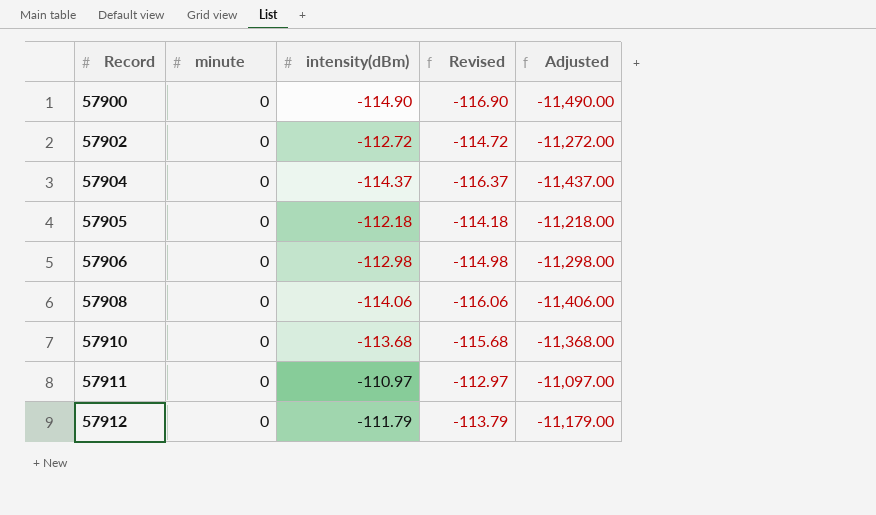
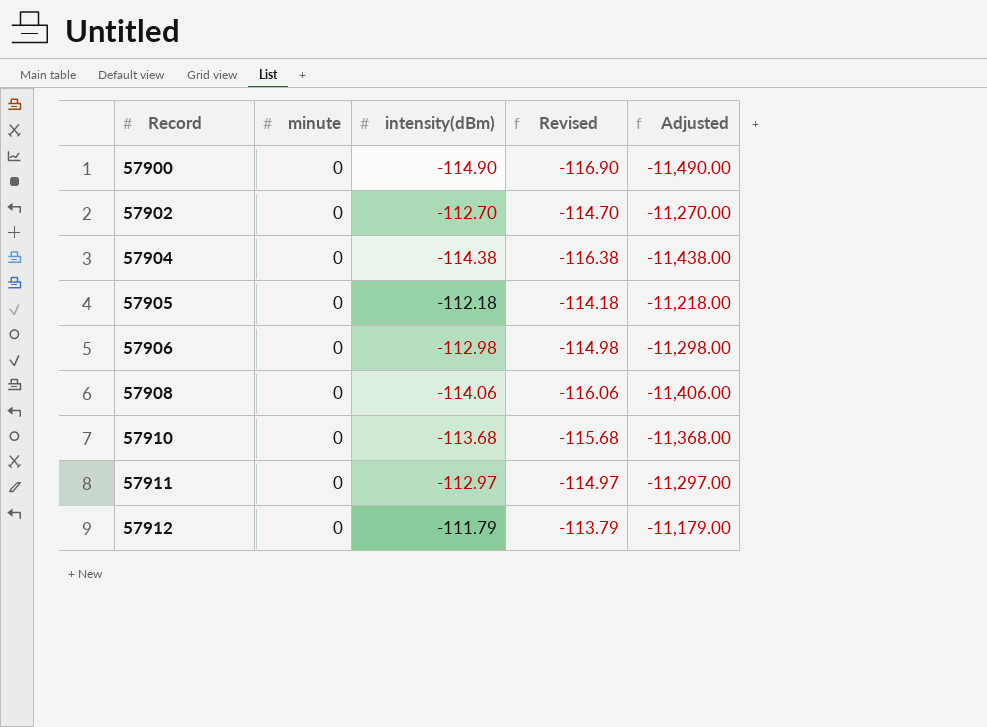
57902 | intensity(dBm): -112.72 -> -112.70
57902 | Revised: -114.72 -> -114.70
57902 | Adjusted: -11,272.00 -> -11,270.00
57904 | intensity(dBm): -114.37 -> -114.38
57904 | Revised: -116.37 -> -116.38
57904 | Adjusted: -11,437.00 -> -11,438.00
57911 | intensity(dBm): -110.97 -> -112.97
57911 | Revised: -112.97 -> -114.97
57911 | Adjusted: -11,097.00 -> -11,297.00

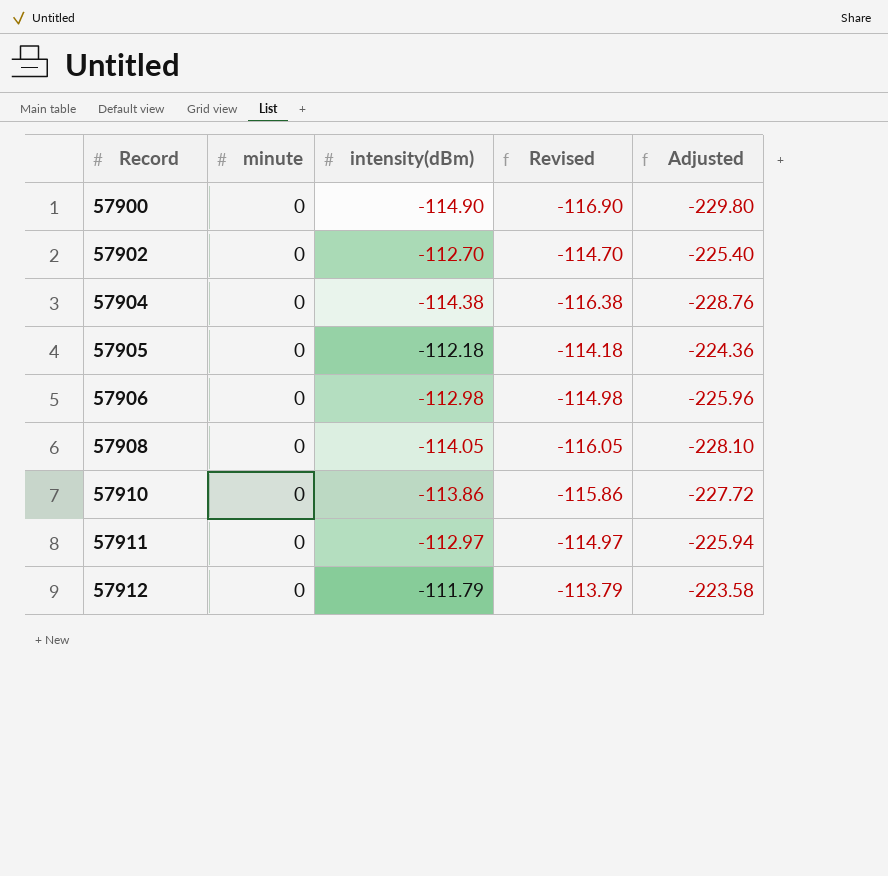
column Adjusted | formula: [intensity(dBm)] * 100 -> [intensity(dBm)] * 2
57908 | intensity(dBm): -114.06 -> -114.05
57908 | Revised: -116.06 -> -116.05
57910 | intensity(dBm): -113.68 -> -113.86
57910 | Revised: -115.68 -> -115.86

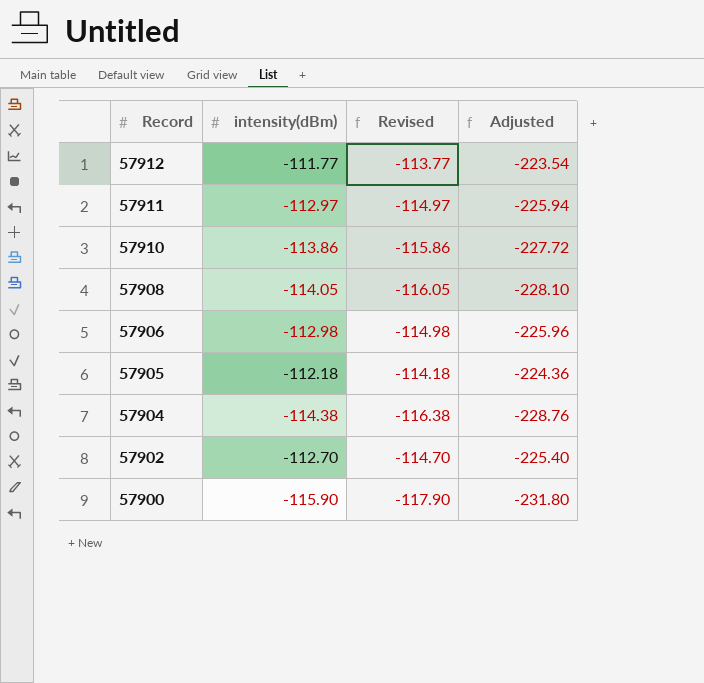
row order: Record ascending -> Record descending
column minute | position: 2 -> none
57912 | intensity(dBm): -111.79 -> -111.77
57912 | Revised: -113.79 -> -113.77
57912 | Adjusted: -223.58 -> -223.54
57900 | intensity(dBm): -114.90 -> -115.90
57900 | Revised: -116.90 -> -117.90
57900 | Adjusted: -229.80 -> -231.80

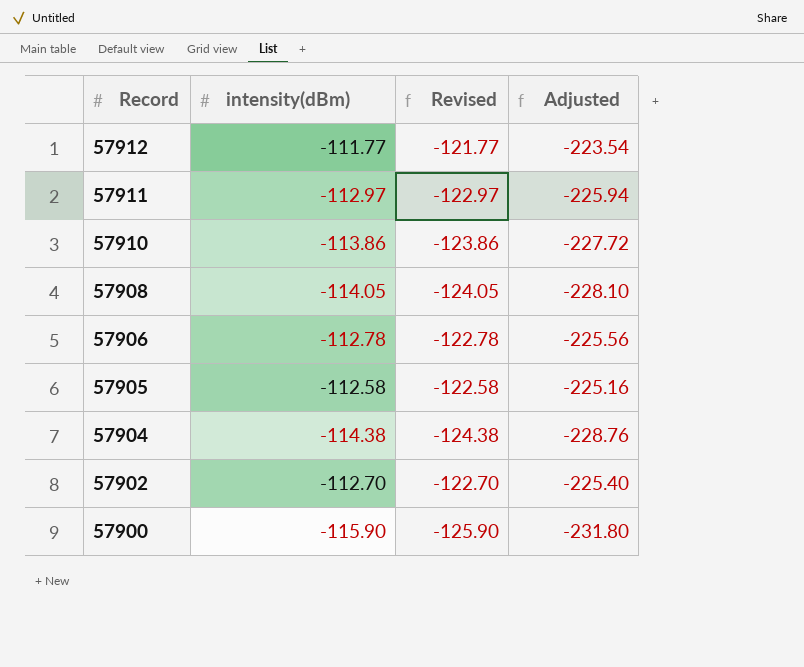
column Revised | formula: [intensity(dBm)] - 2 -> [intensity(dBm)] - 10
57906 | intensity(dBm): -112.98 -> -112.78
57906 | Adjusted: -225.96 -> -225.56
57905 | intensity(dBm): -112.18 -> -112.58
57905 | Adjusted: -224.36 -> -225.16

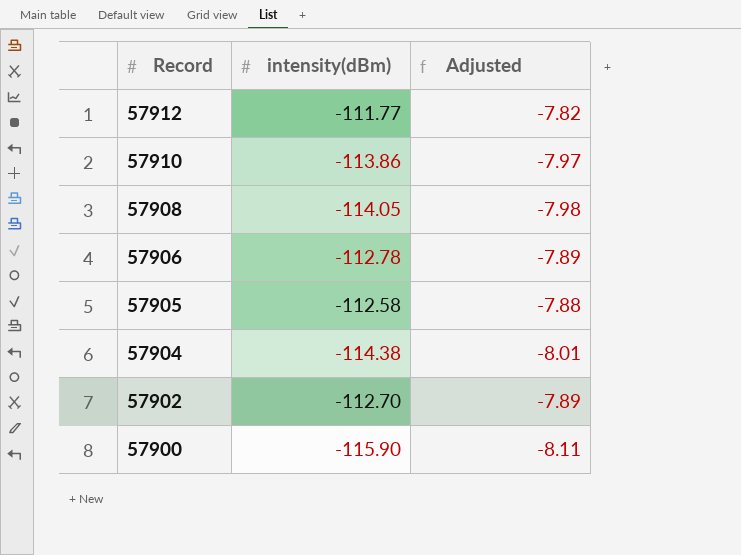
column Revised | formula: [intensity(dBm)] - 10 -> none
column Adjusted | formula: [intensity(dBm)] * 2 -> [intensity(dBm)] * 0.07
row 57911: -112.97 | -122.97 | -225.94 -> none

